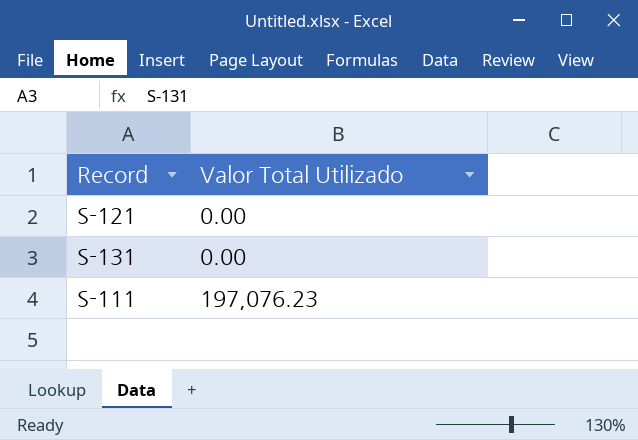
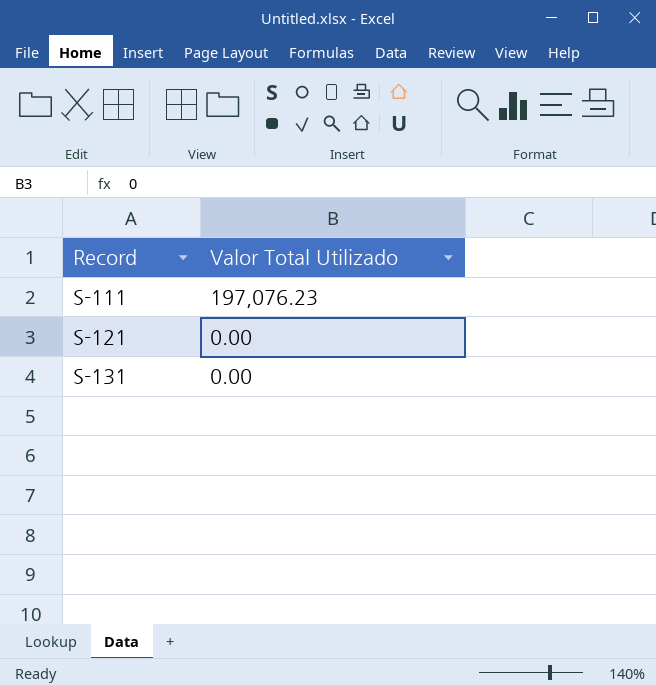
row order: Valor Total Utilizado ascending -> Record ascending

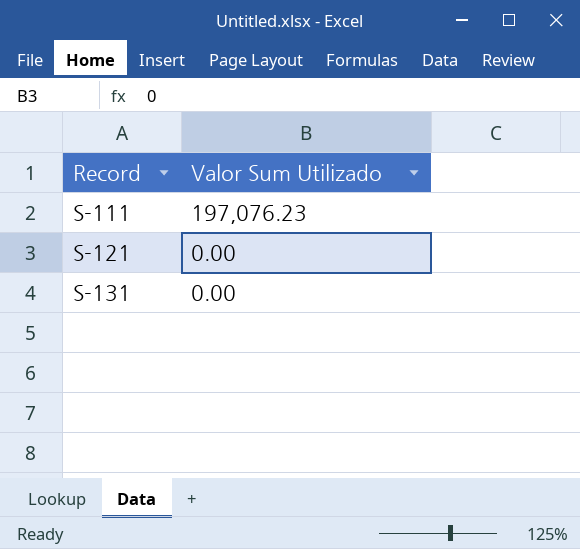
column name: Valor Total Utilizado -> Valor Sum Utilizado

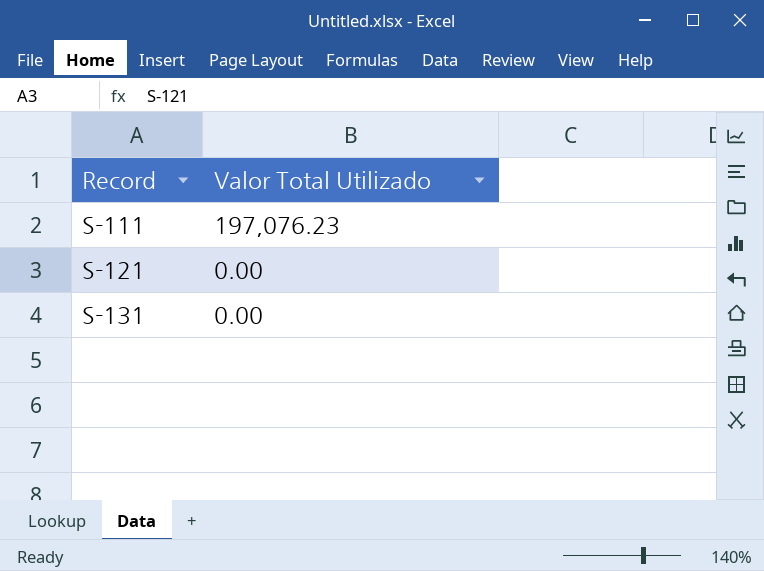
column name: Valor Sum Utilizado -> Valor Total Utilizado

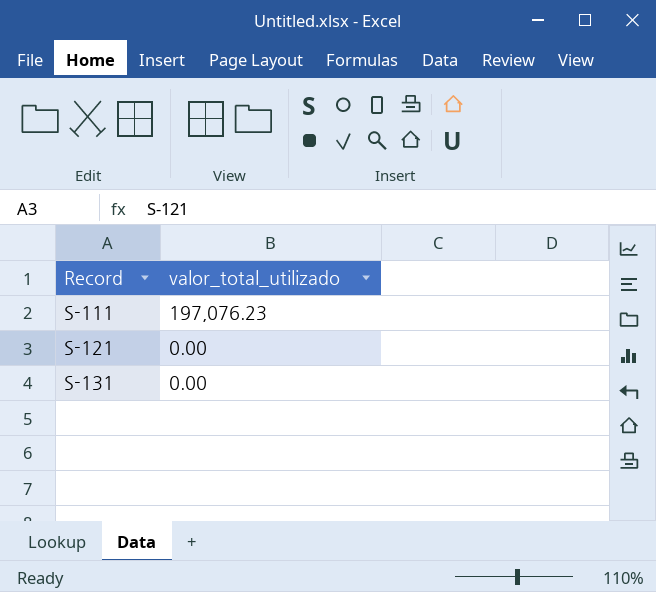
column name: Valor Total Utilizado -> valor_total_utilizado

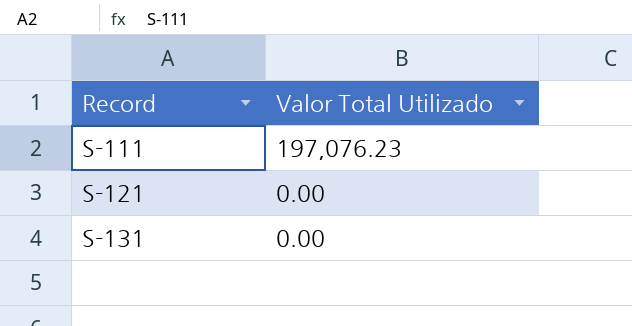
column name: valor_total_utilizado -> Valor Total Utilizado

